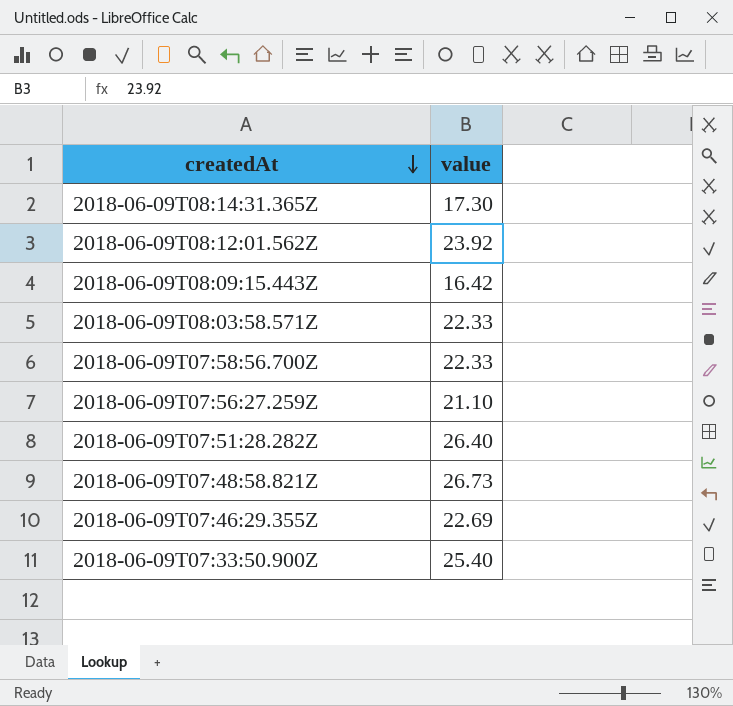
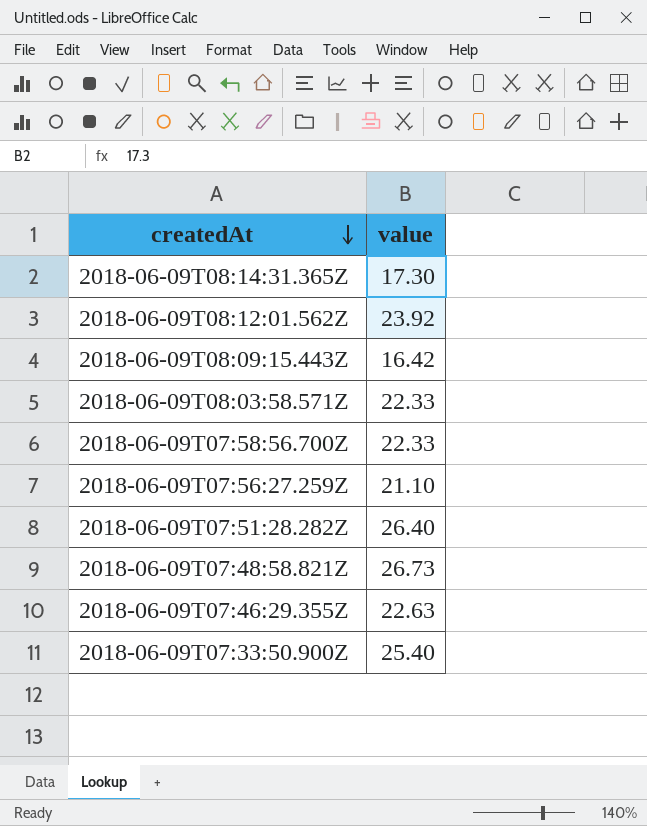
2018-06-09T07:46:29.355Z | value: 22.69 -> 22.63

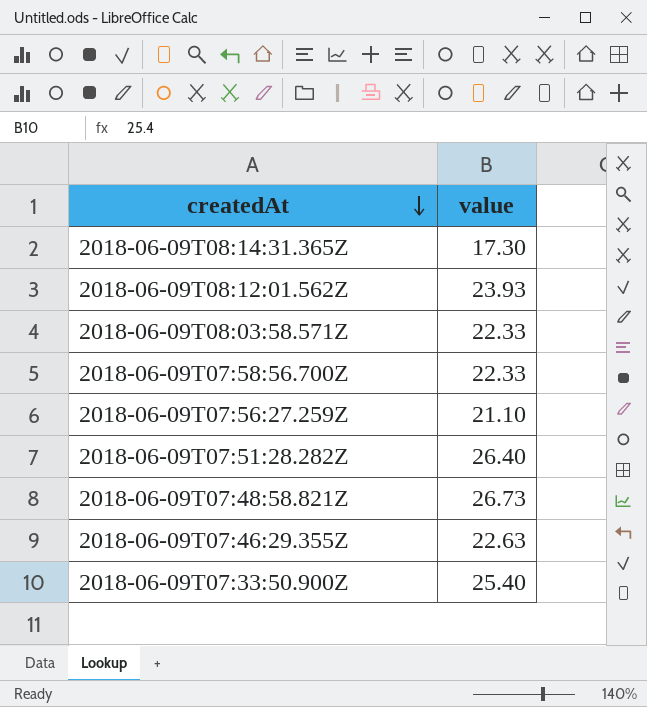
row 2018-06-09T08:09:15.443Z: 16.42 -> none
2018-06-09T08:12:01.562Z | value: 23.92 -> 23.93

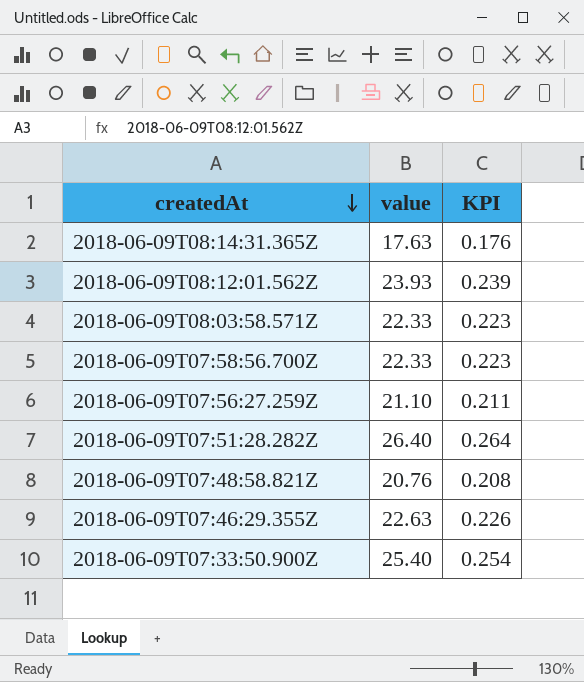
column KPI | formula: none -> [value] * 0.01
2018-06-09T08:14:31.365Z | value: 17.30 -> 17.63
2018-06-09T07:48:58.821Z | value: 26.73 -> 20.76

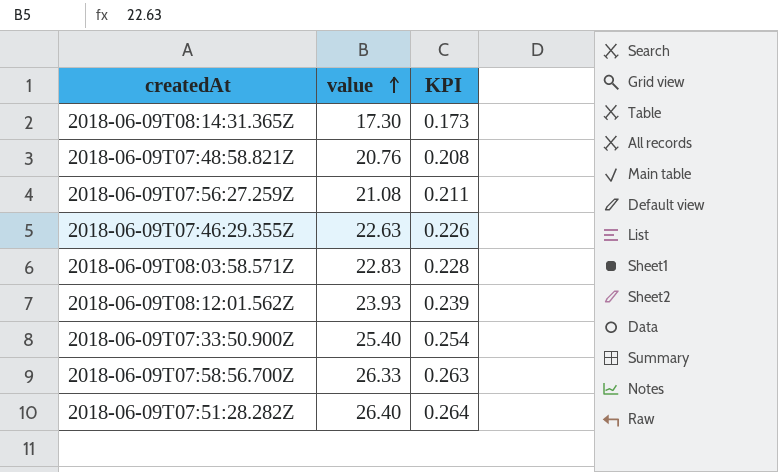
row order: createdAt descending -> value ascending
2018-06-09T08:14:31.365Z | value: 17.63 -> 17.30
2018-06-09T08:14:31.365Z | KPI: 0.176 -> 0.173
2018-06-09T07:56:27.259Z | value: 21.10 -> 21.08
2018-06-09T08:03:58.571Z | value: 22.33 -> 22.83
2018-06-09T08:03:58.571Z | KPI: 0.223 -> 0.228
2018-06-09T07:58:56.700Z | value: 22.33 -> 26.33
2018-06-09T07:58:56.700Z | KPI: 0.223 -> 0.263

